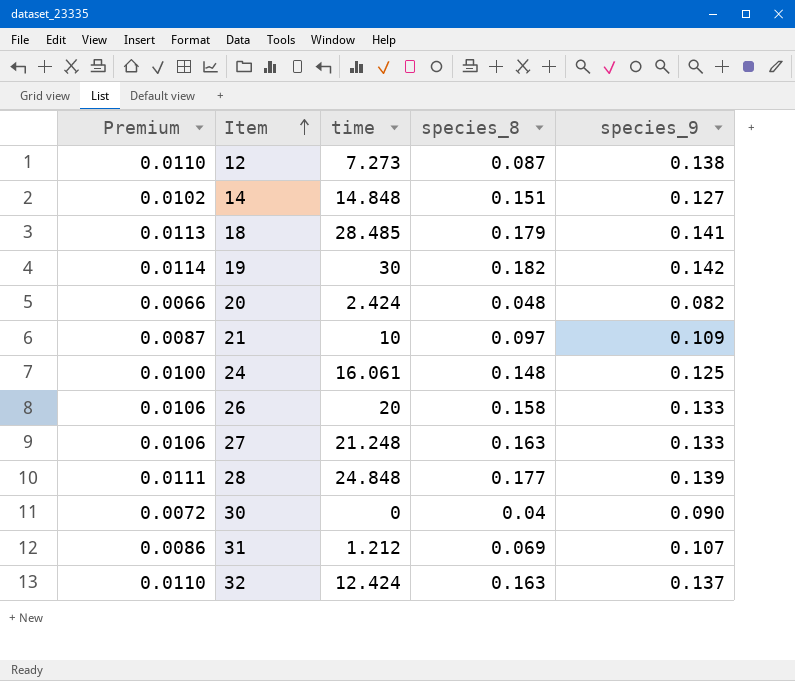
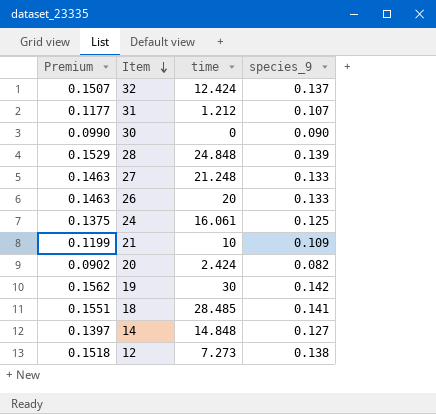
row order: Item ascending -> Item descending
column species_8 | position: 4 -> none
column Premium | formula: [species_9] * 0.08 -> [species_9] * 1.1

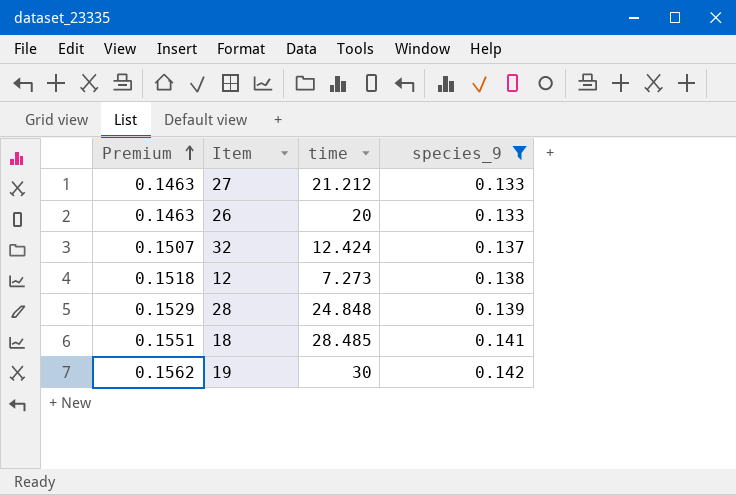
filter: none -> species_9 >= 0.133
row order: Item descending -> Premium ascending
27 | time: 21.248 -> 21.212

